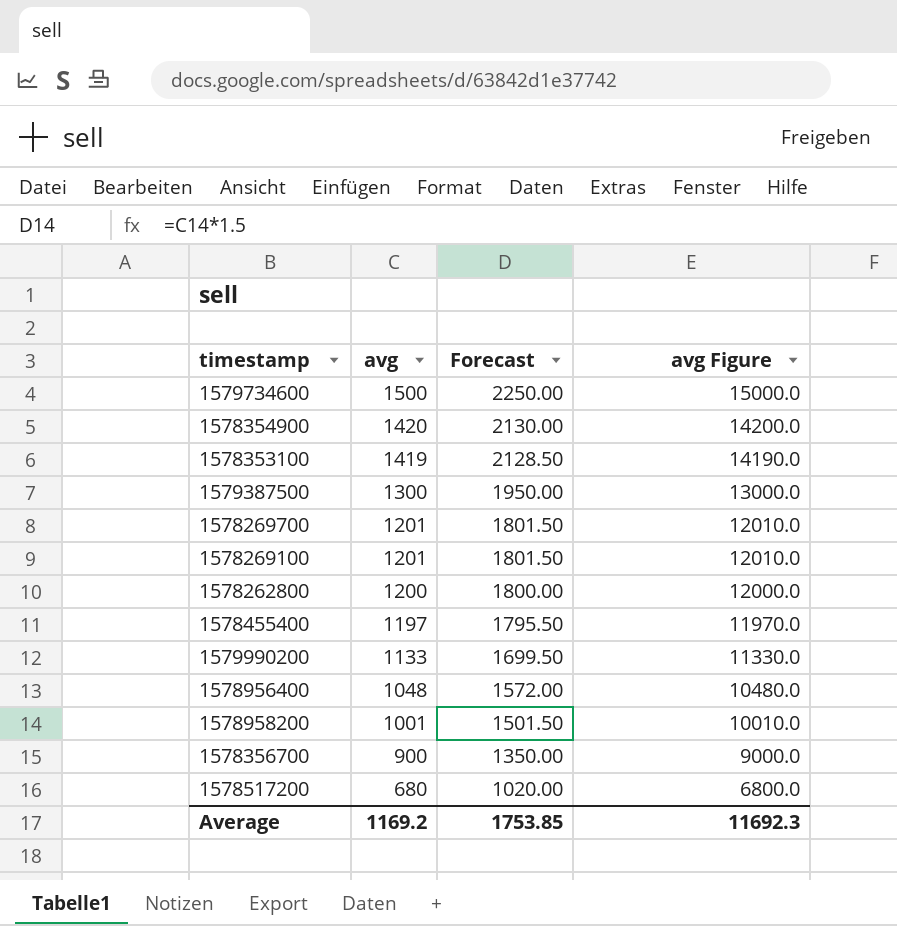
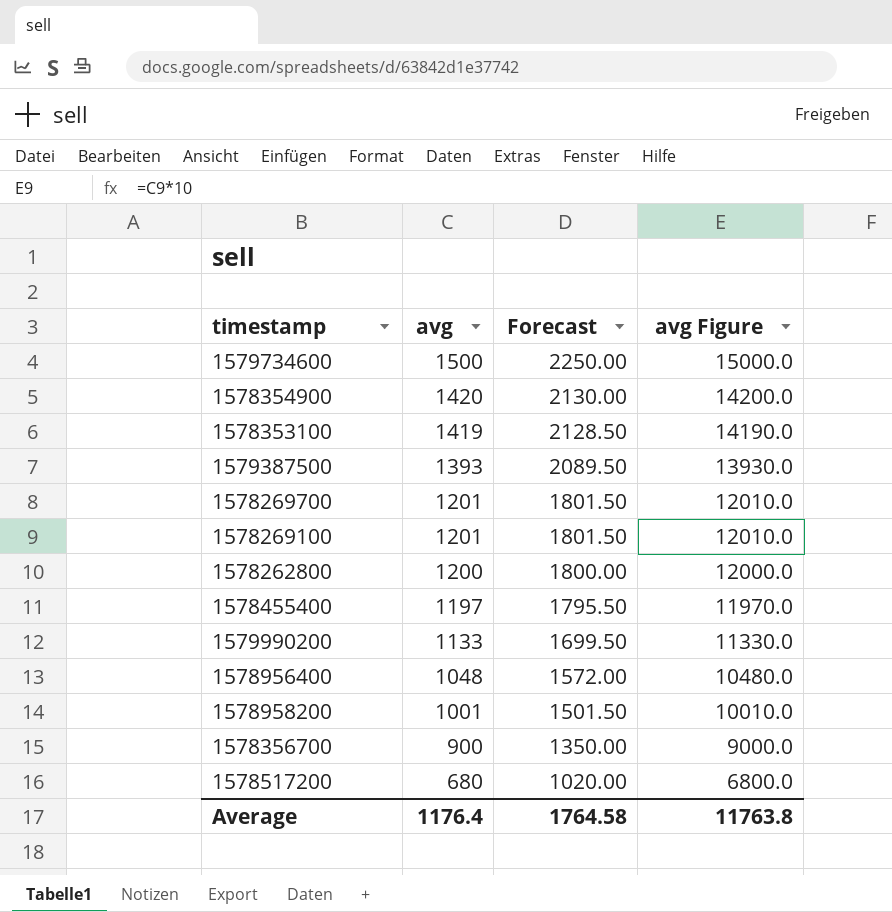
1579387500 | avg: 1300 -> 1393
1579387500 | Forecast: 1950.00 -> 2089.50
1579387500 | avg Figure: 13000.0 -> 13930.0
Average | avg: 1169.2 -> 1176.4
Average | Forecast: 1753.85 -> 1764.58
Average | avg Figure: 11692.3 -> 11763.8

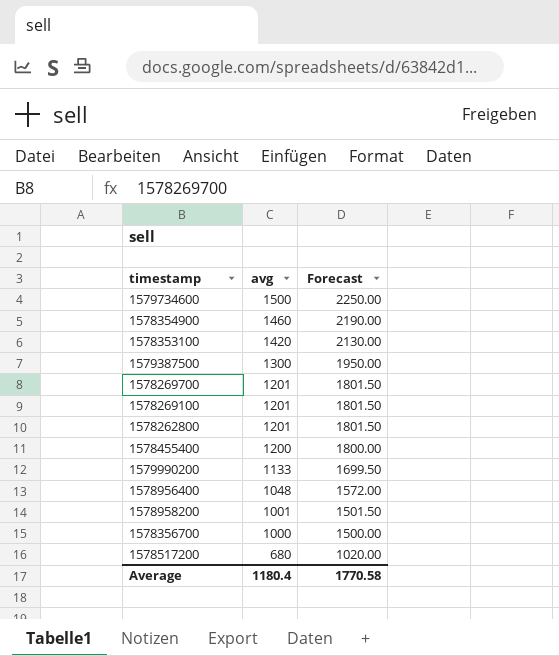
column avg Figure | formula: [avg] * 10 -> none
1578354900 | avg: 1420 -> 1460
1578354900 | Forecast: 2130.00 -> 2190.00
1578353100 | avg: 1419 -> 1420
1578353100 | Forecast: 2128.50 -> 2130.00
1579387500 | avg: 1393 -> 1300
1579387500 | Forecast: 2089.50 -> 1950.00
1578262800 | avg: 1200 -> 1201
1578262800 | Forecast: 1800.00 -> 1801.50
1578455400 | avg: 1197 -> 1200
1578455400 | Forecast: 1795.50 -> 1800.00
1578356700 | avg: 900 -> 1000
1578356700 | Forecast: 1350.00 -> 1500.00
Average | avg: 1176.4 -> 1180.4
Average | Forecast: 1764.58 -> 1770.58

